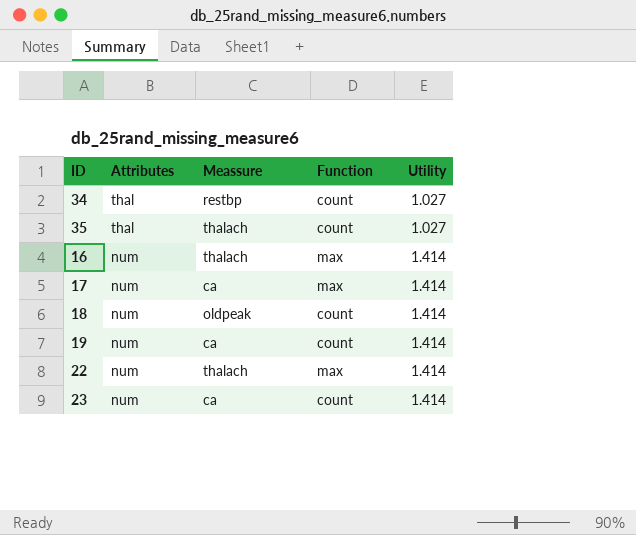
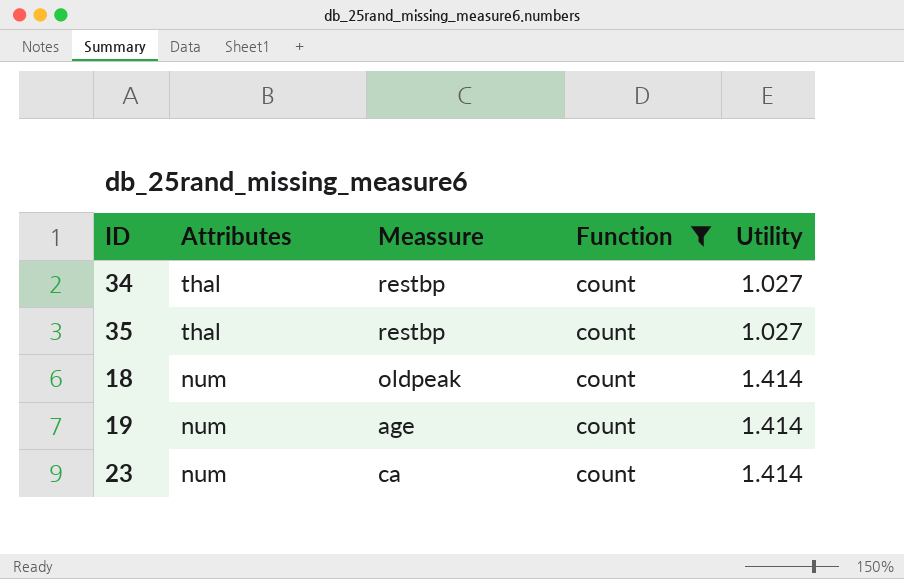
filter: none -> Function = count
35 | Meassure: thalach -> restbp
19 | Meassure: ca -> age

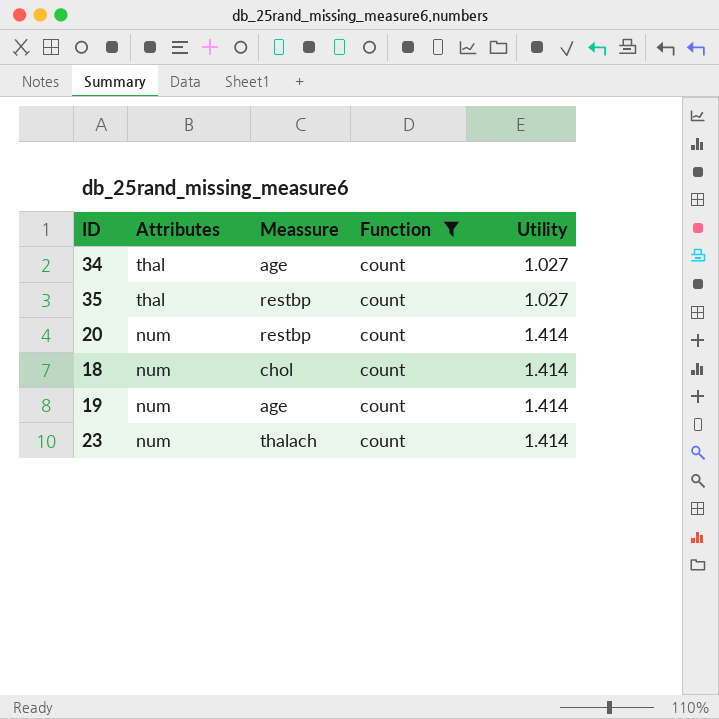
34 | Meassure: restbp -> age
row 20: none -> num | restbp | count | 1.414
18 | Meassure: oldpeak -> chol
23 | Meassure: ca -> thalach

